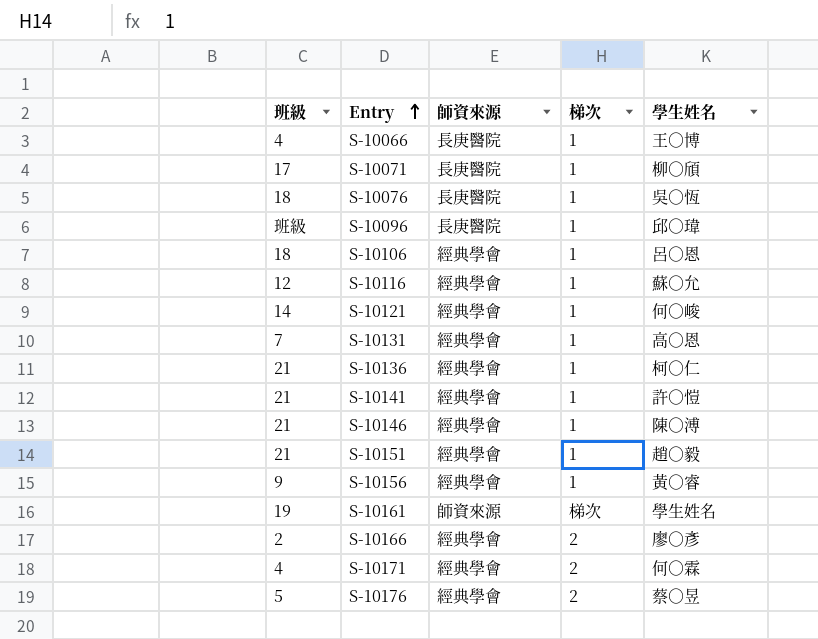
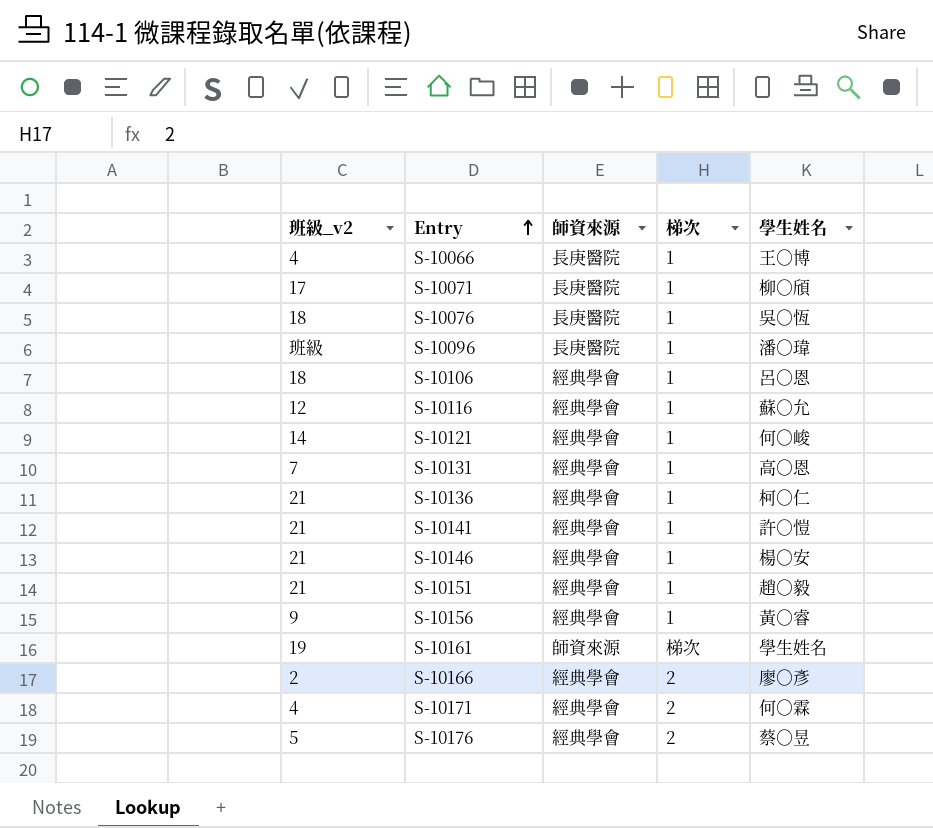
column name: 班級 -> 班級_v2
S-10096 | 學生姓名: 邱○瑋 -> 潘○瑋
S-10146 | 學生姓名: 陳○溥 -> 楊○安

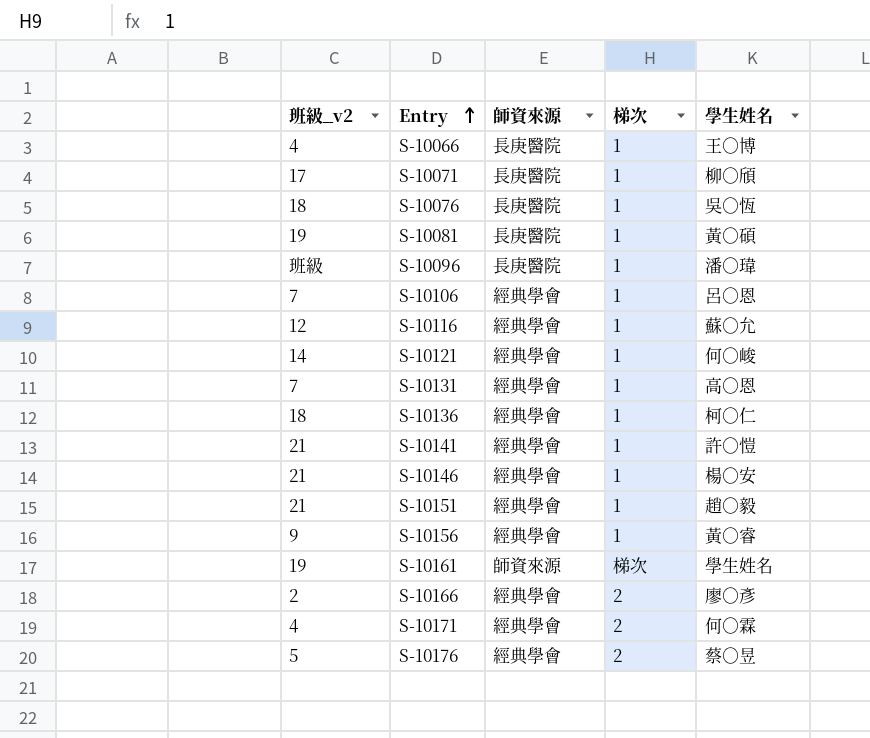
row S-10081: none -> 19 | 長庚醫院 | 1 | 黃○碩
S-10106 | 班級_v2: 18 -> 7
S-10136 | 班級_v2: 21 -> 18

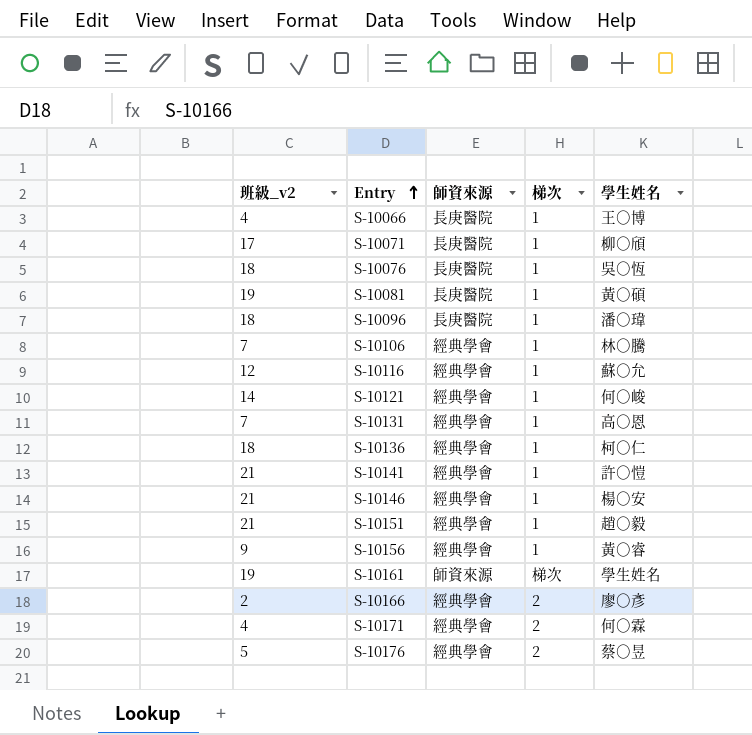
S-10096 | 班級_v2: 班級 -> 18
S-10106 | 學生姓名: 呂○恩 -> 林○騰

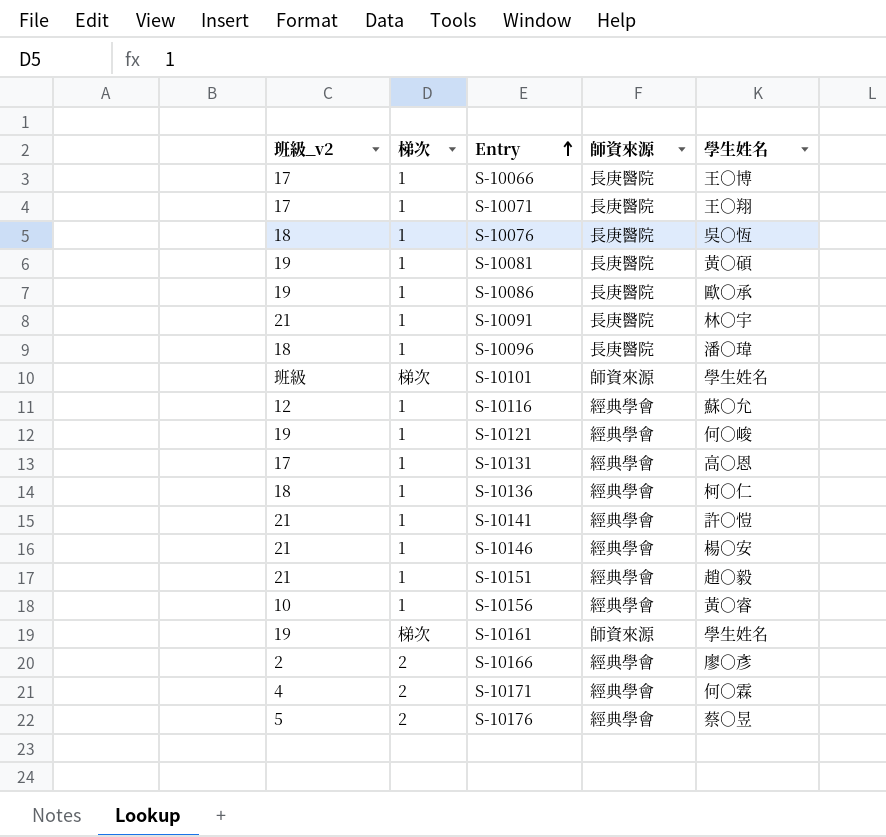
column 梯次 | position: 4 -> 2
row S-10106: 7 | 經典學會 | 1 | 林○騰 -> none
S-10066 | 班級_v2: 4 -> 17
S-10071 | 學生姓名: 柳○頎 -> 王○翔
row S-10086: none -> 19 | 1 | 長庚醫院 | 歐○承
row S-10091: none -> 21 | 1 | 長庚醫院 | 林○宇
row S-10101: none -> 班級 | 梯次 | 師資來源 | 學生姓名
S-10121 | 班級_v2: 14 -> 19
S-10131 | 班級_v2: 7 -> 17
S-10156 | 班級_v2: 9 -> 10

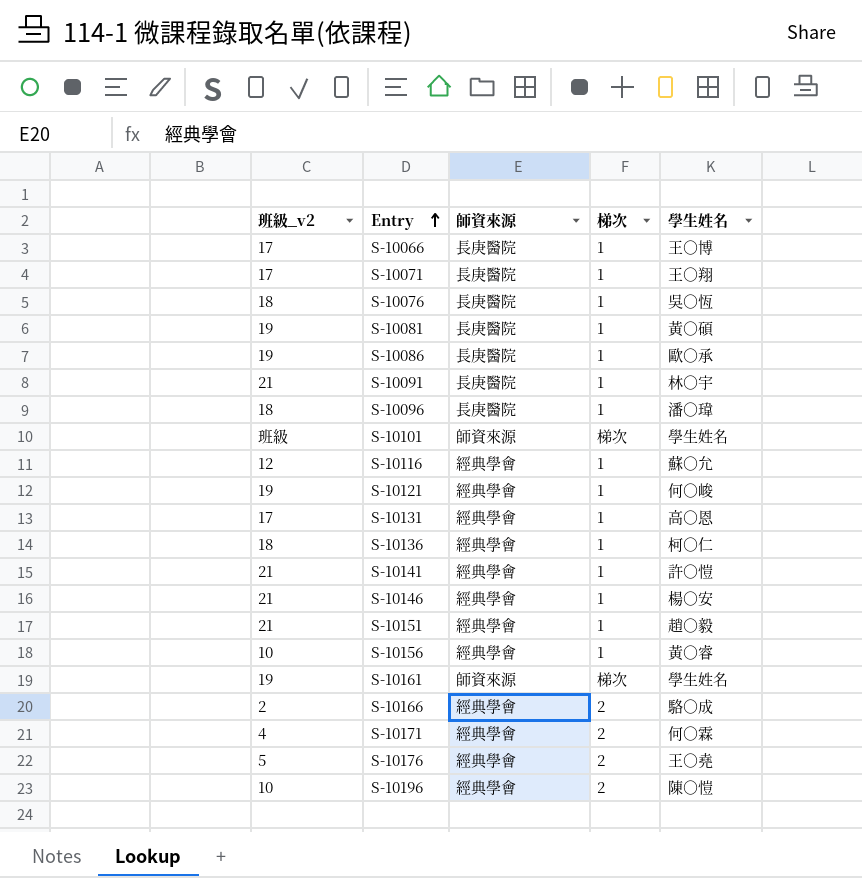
column 梯次 | position: 2 -> 4
S-10166 | 學生姓名: 廖○彥 -> 駱○成
S-10176 | 學生姓名: 蔡○昱 -> 王○堯
row S-10196: none -> 10 | 經典學會 | 2 | 陳○愷

